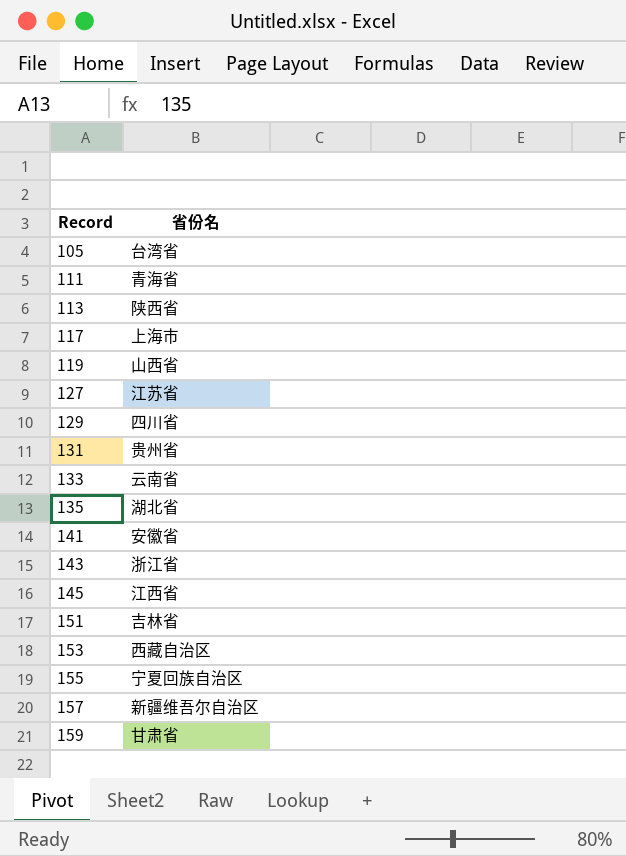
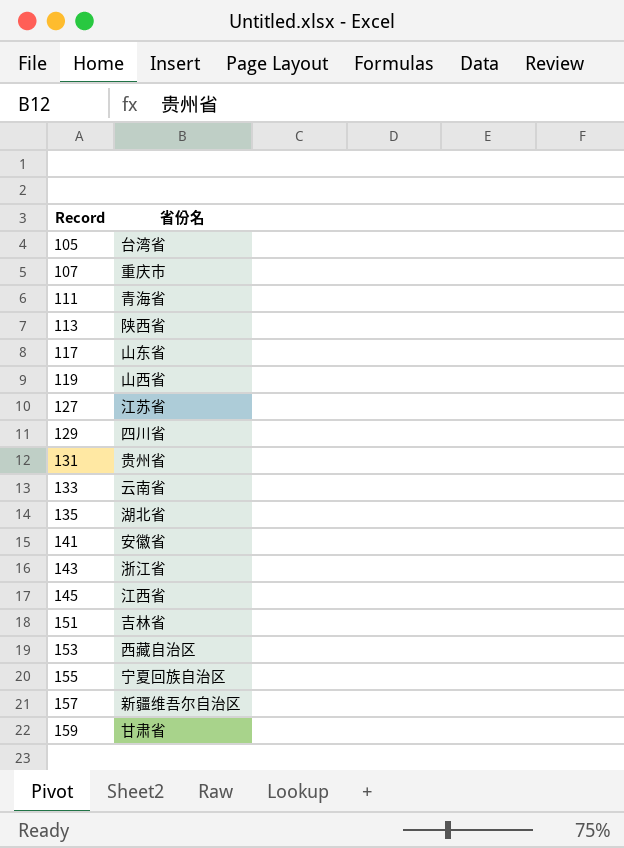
row 107: none -> 重庆市
117 | 省份名: 上海市 -> 山东省

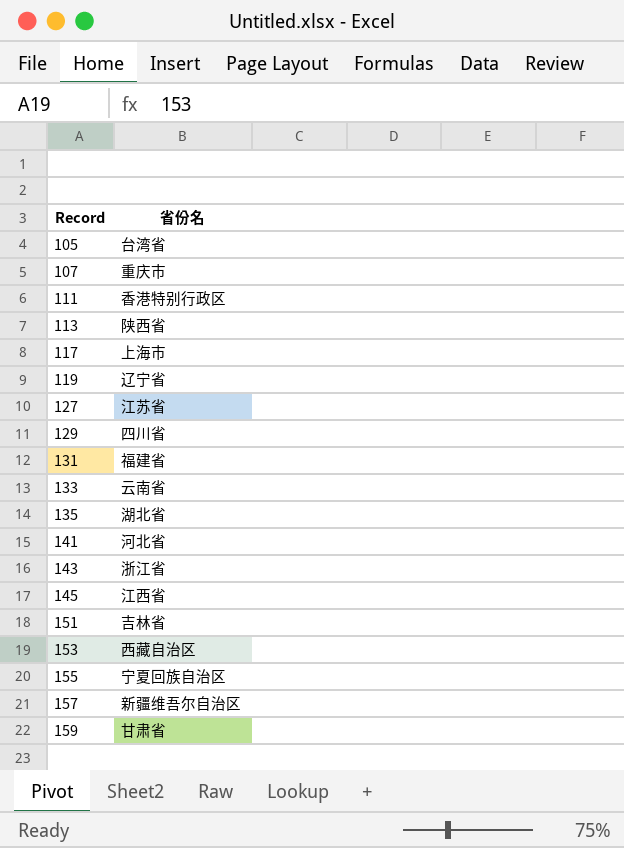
111 | 省份名: 青海省 -> 香港特别行政区
117 | 省份名: 山东省 -> 上海市
119 | 省份名: 山西省 -> 辽宁省
131 | 省份名: 贵州省 -> 福建省
141 | 省份名: 安徽省 -> 河北省

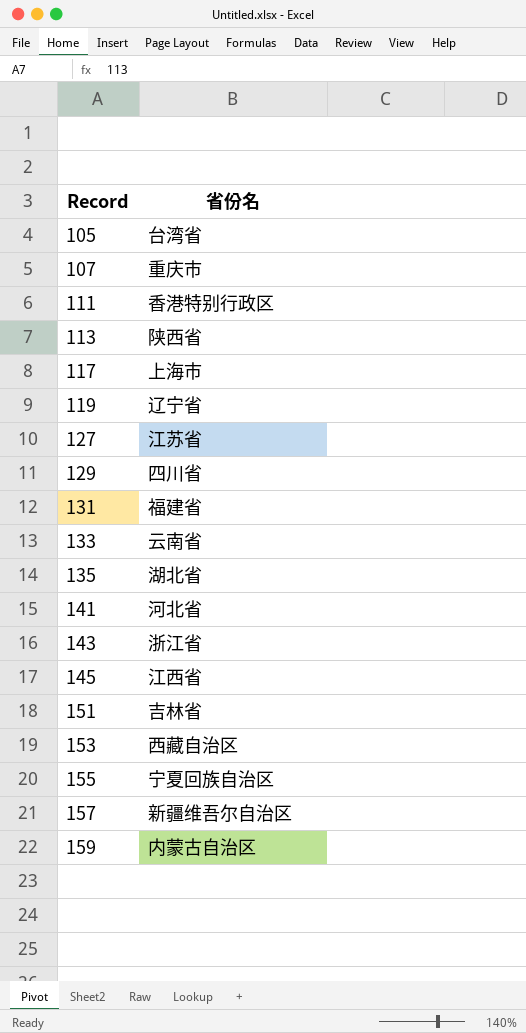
159 | 省份名: 甘肃省 -> 内蒙古自治区

